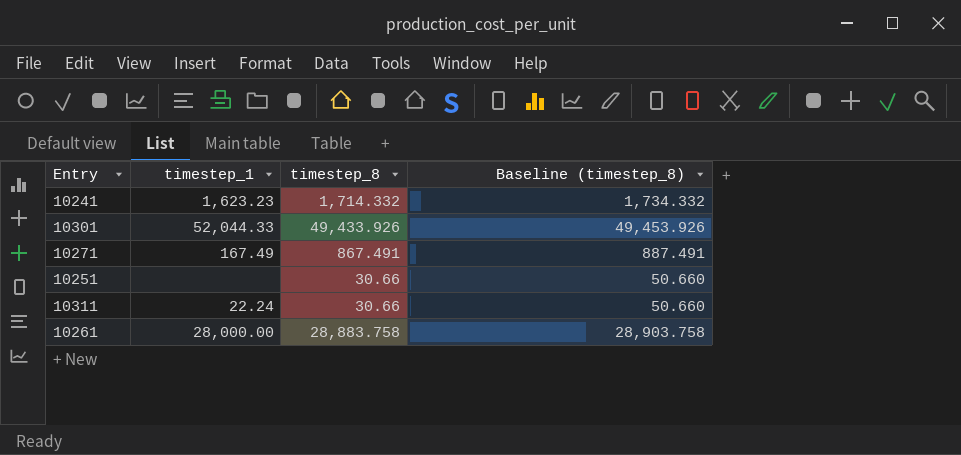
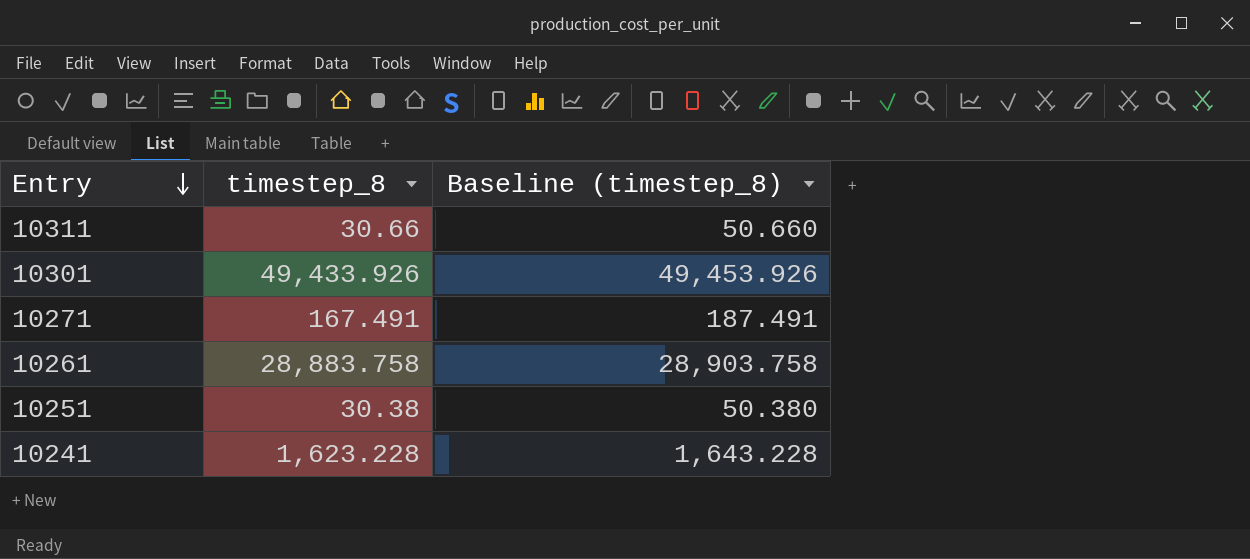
row order: none -> Entry descending
column timestep_1 | position: 2 -> none
10271 | timestep_8: 867.491 -> 167.491
10271 | Baseline (timestep_8): 887.491 -> 187.491
10251 | timestep_8: 30.66 -> 30.38
10251 | Baseline (timestep_8): 50.660 -> 50.380
10241 | timestep_8: 1,714.332 -> 1,623.228
10241 | Baseline (timestep_8): 1,734.332 -> 1,643.228

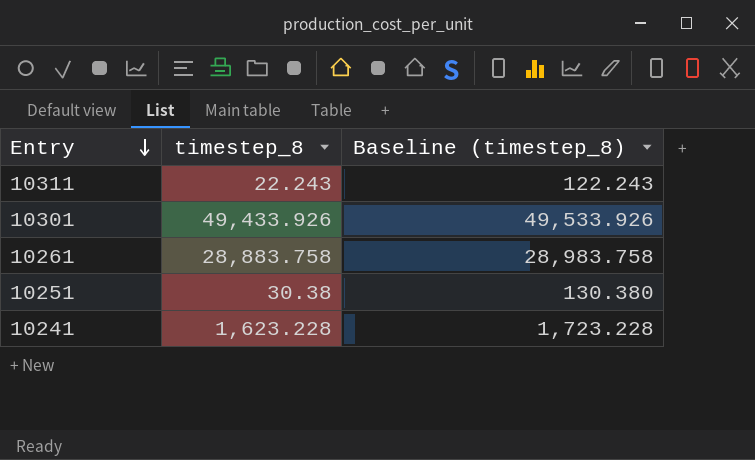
column Baseline (timestep_8) | formula: [timestep_8] + 20 -> [timestep_8] + 100
row 10271: 167.491 | 187.491 -> none
10311 | timestep_8: 30.66 -> 22.243

